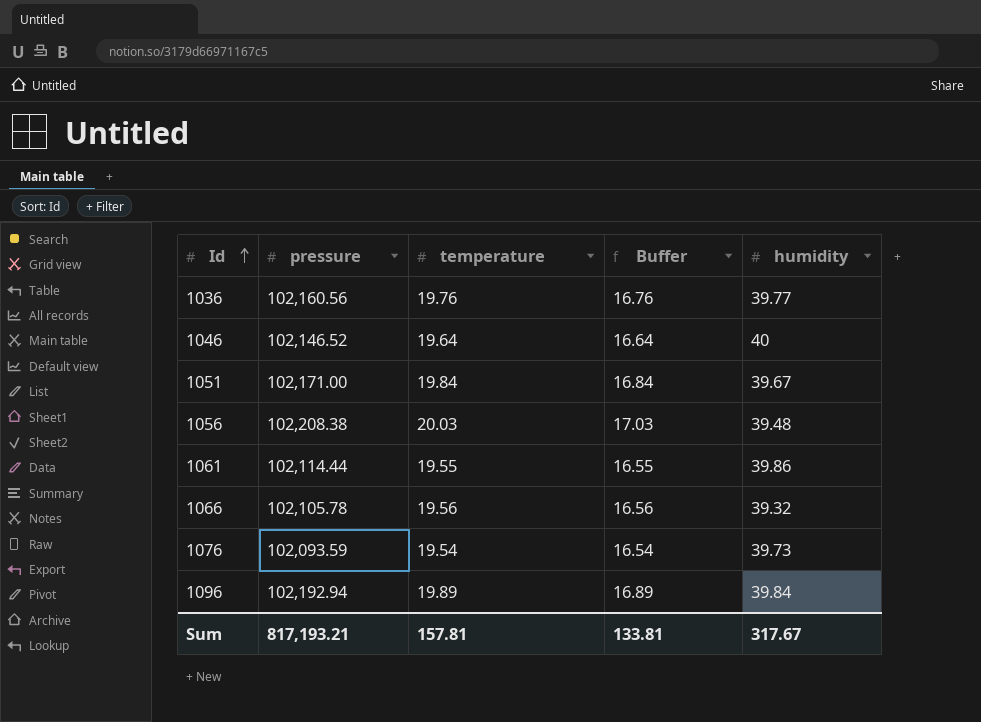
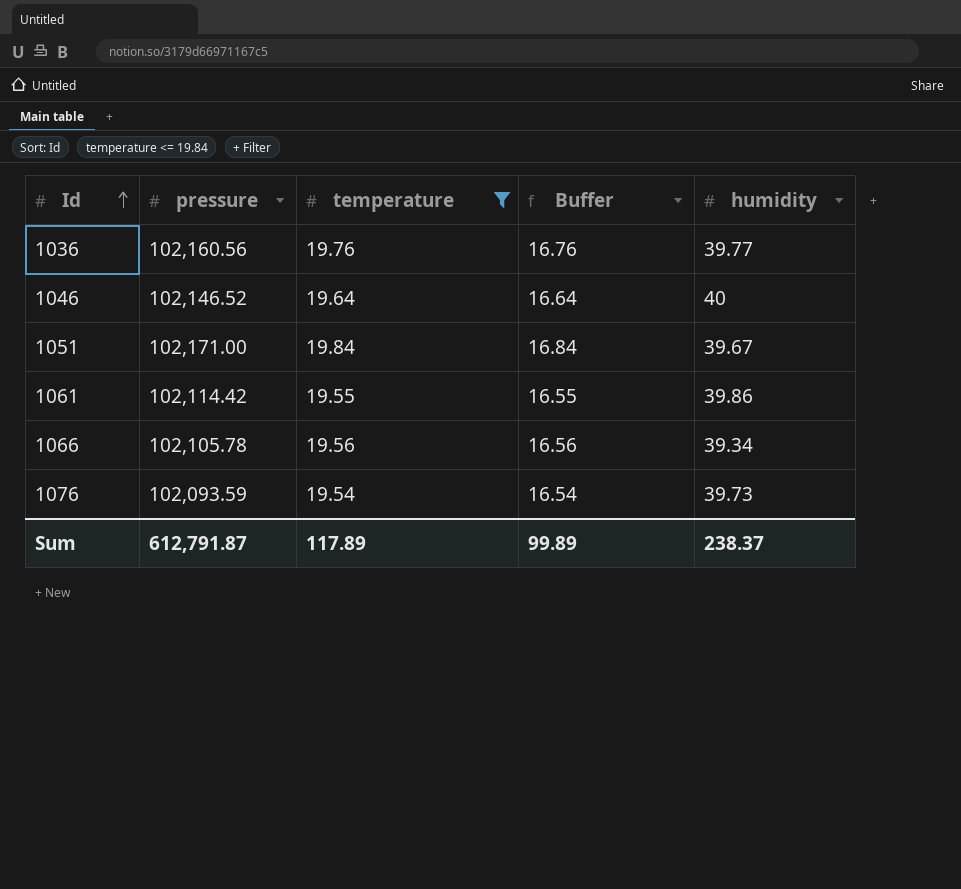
filter: none -> temperature <= 19.84
1061 | pressure: 102,114.44 -> 102,114.42
1066 | humidity: 39.32 -> 39.34
Sum | pressure: 817,193.21 -> 612,791.87
Sum | temperature: 157.81 -> 117.89
Sum | Buffer: 133.81 -> 99.89
Sum | humidity: 317.67 -> 238.37

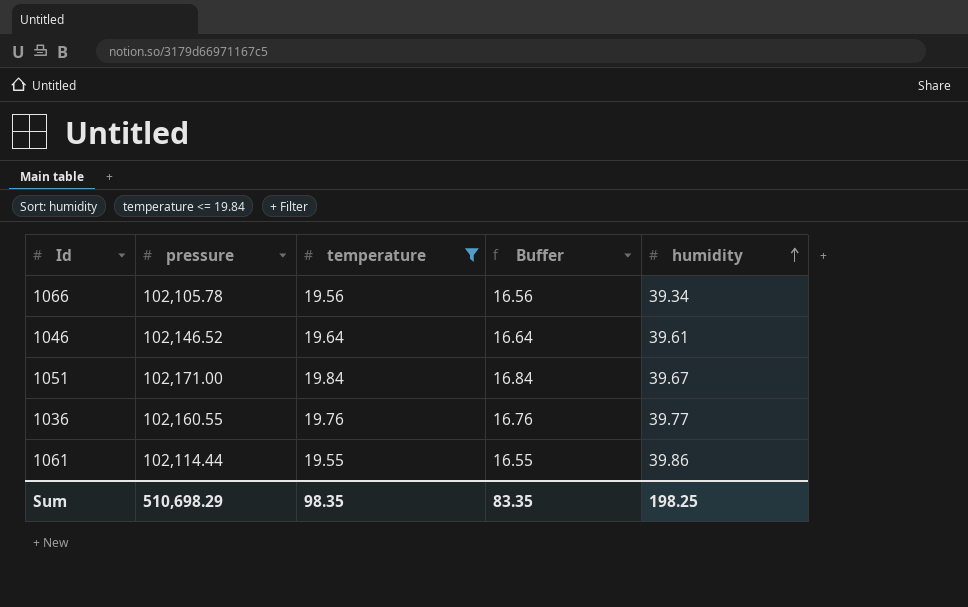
row order: Id ascending -> humidity ascending
row 1076: 102,093.59 | 19.54 | 16.54 | 39.73 -> none
1046 | humidity: 40 -> 39.61
1036 | pressure: 102,160.56 -> 102,160.55
1061 | pressure: 102,114.42 -> 102,114.44
Sum | pressure: 612,791.87 -> 510,698.29
Sum | temperature: 117.89 -> 98.35
Sum | Buffer: 99.89 -> 83.35
Sum | humidity: 238.37 -> 198.25

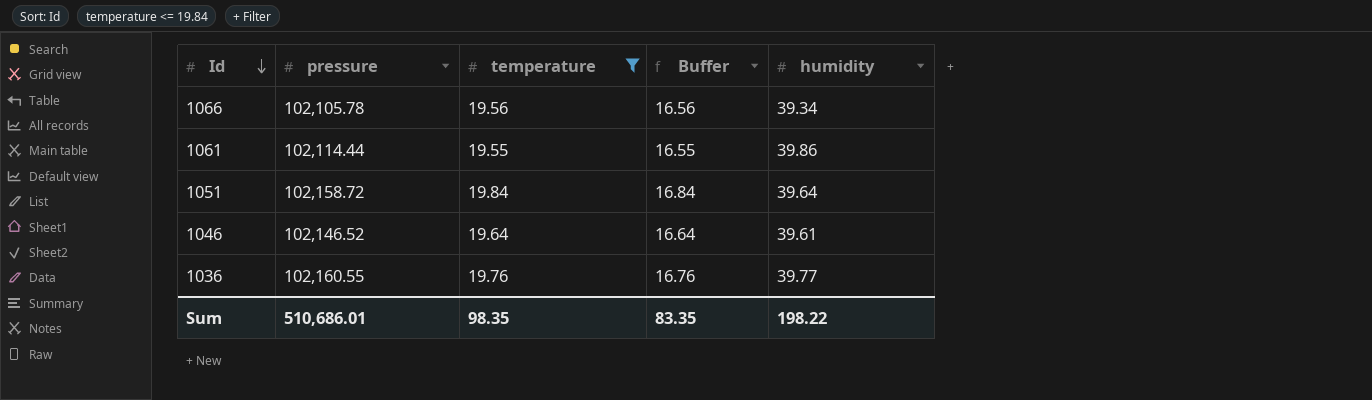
row order: humidity ascending -> Id descending
1051 | pressure: 102,171.00 -> 102,158.72
1051 | humidity: 39.67 -> 39.64
Sum | pressure: 510,698.29 -> 510,686.01
Sum | humidity: 198.25 -> 198.22

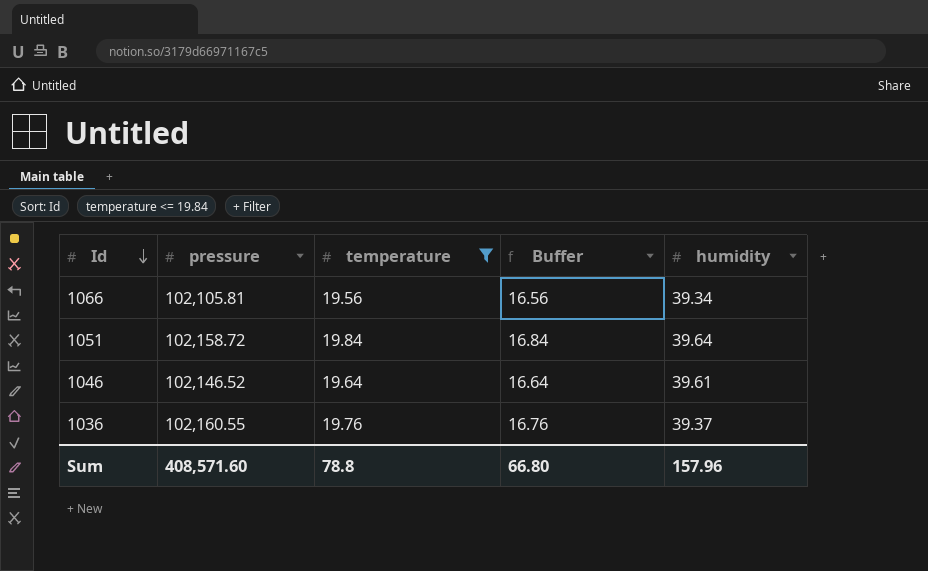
row 1061: 102,114.44 | 19.55 | 16.55 | 39.86 -> none
1066 | pressure: 102,105.78 -> 102,105.81
1036 | humidity: 39.77 -> 39.37
Sum | pressure: 510,686.01 -> 408,571.60
Sum | temperature: 98.35 -> 78.8
Sum | Buffer: 83.35 -> 66.80
Sum | humidity: 198.22 -> 157.96

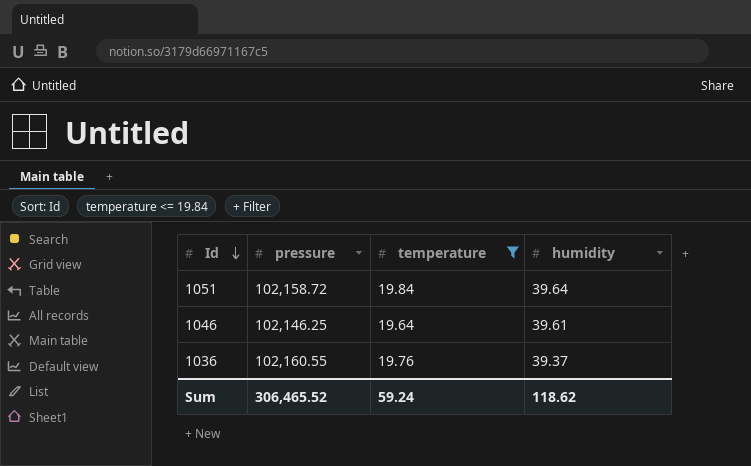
column Buffer | formula: [temperature] - 3 -> none
row 1066: 102,105.81 | 19.56 | 16.56 | 39.34 -> none
1046 | pressure: 102,146.52 -> 102,146.25
Sum | pressure: 408,571.60 -> 306,465.52
Sum | temperature: 78.8 -> 59.24
Sum | humidity: 157.96 -> 118.62

